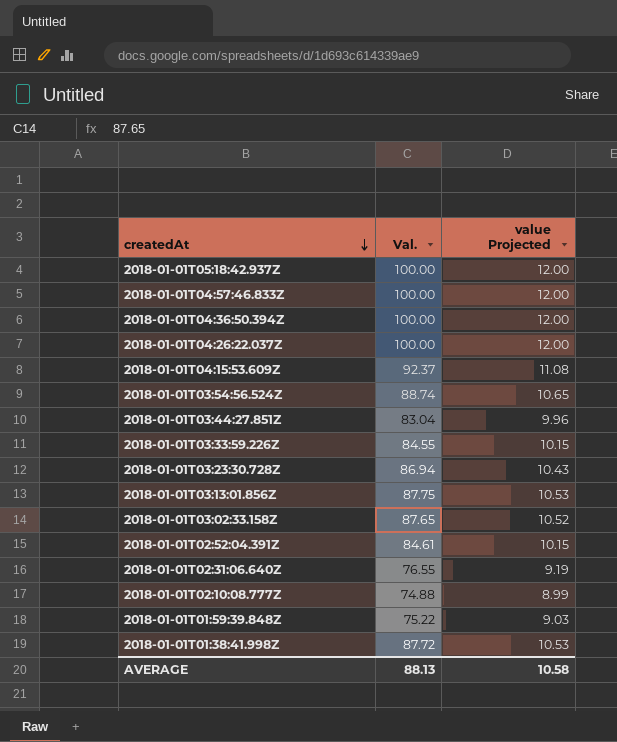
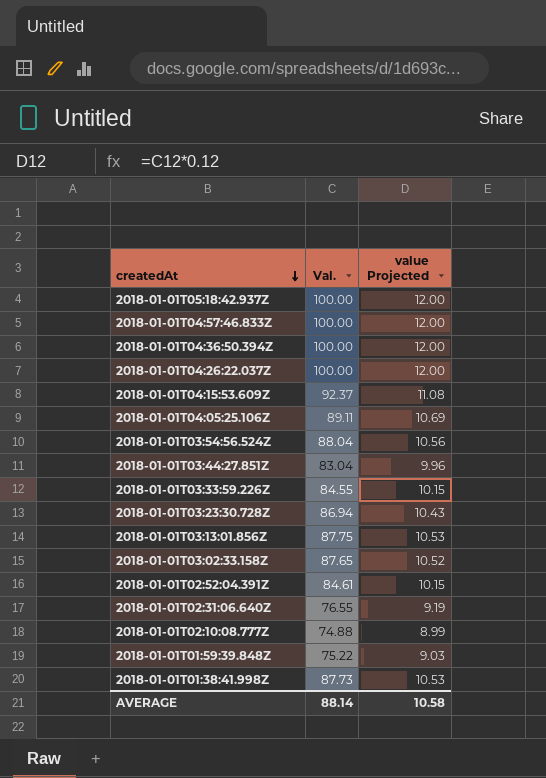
row 2018-01-01T04:05:25.106Z: none -> 89.11 | 10.69
2018-01-01T03:54:56.524Z | Val.: 88.74 -> 88.04
2018-01-01T03:54:56.524Z | value Projected: 10.65 -> 10.56
2018-01-01T01:38:41.998Z | Val.: 87.72 -> 87.73
AVERAGE | Val.: 88.13 -> 88.14

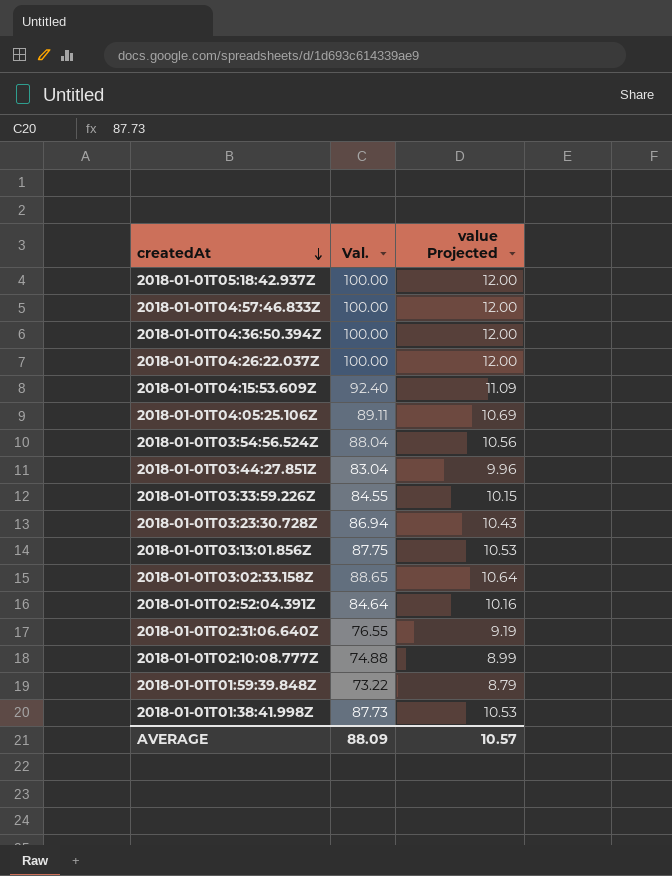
2018-01-01T04:15:53.609Z | Val.: 92.37 -> 92.40
2018-01-01T04:15:53.609Z | value Projected: 11.08 -> 11.09
2018-01-01T03:02:33.158Z | Val.: 87.65 -> 88.65
2018-01-01T03:02:33.158Z | value Projected: 10.52 -> 10.64
2018-01-01T02:52:04.391Z | Val.: 84.61 -> 84.64
2018-01-01T02:52:04.391Z | value Projected: 10.15 -> 10.16
2018-01-01T01:59:39.848Z | Val.: 75.22 -> 73.22
2018-01-01T01:59:39.848Z | value Projected: 9.03 -> 8.79
AVERAGE | Val.: 88.14 -> 88.09
AVERAGE | value Projected: 10.58 -> 10.57

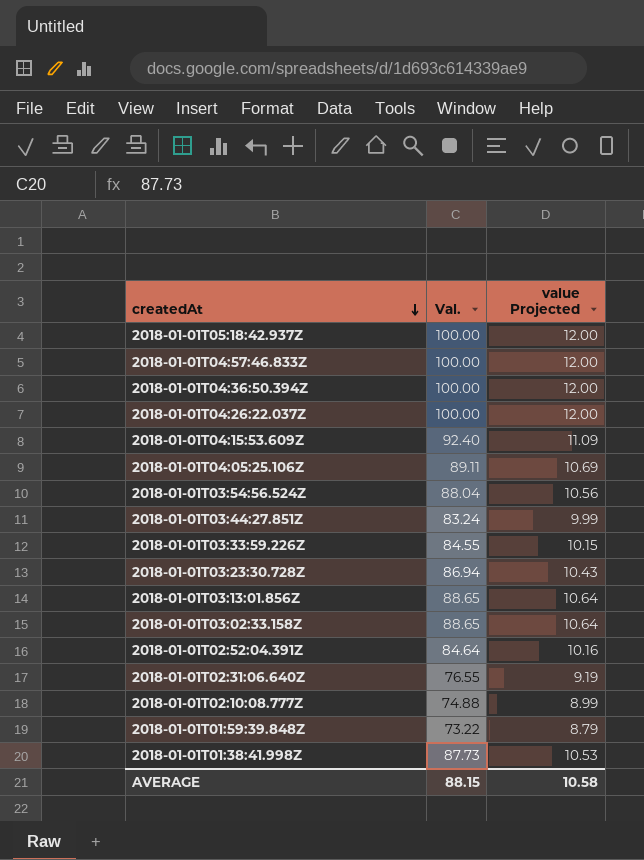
2018-01-01T03:44:27.851Z | Val.: 83.04 -> 83.24
2018-01-01T03:44:27.851Z | value Projected: 9.96 -> 9.99
2018-01-01T03:13:01.856Z | Val.: 87.75 -> 88.65
2018-01-01T03:13:01.856Z | value Projected: 10.53 -> 10.64
AVERAGE | Val.: 88.09 -> 88.15
AVERAGE | value Projected: 10.57 -> 10.58

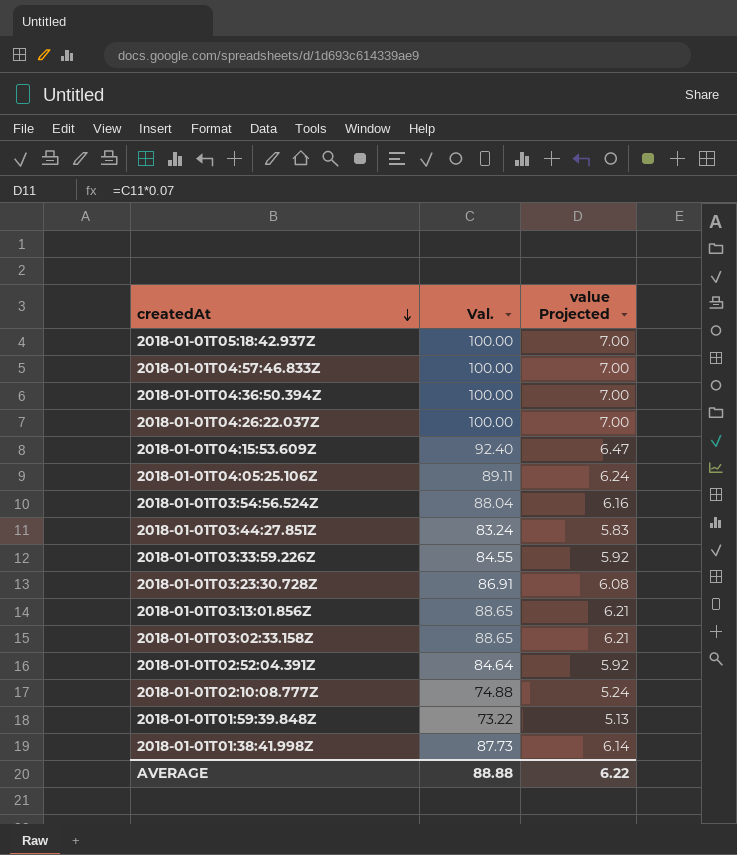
column value Projected | formula: [Val.] * 0.12 -> [Val.] * 0.07
row 2018-01-01T02:31:06.640Z: 76.55 | 9.19 -> none
2018-01-01T03:23:30.728Z | Val.: 86.94 -> 86.91
AVERAGE | Val.: 88.15 -> 88.88
AVERAGE | value Projected: 10.58 -> 6.22

